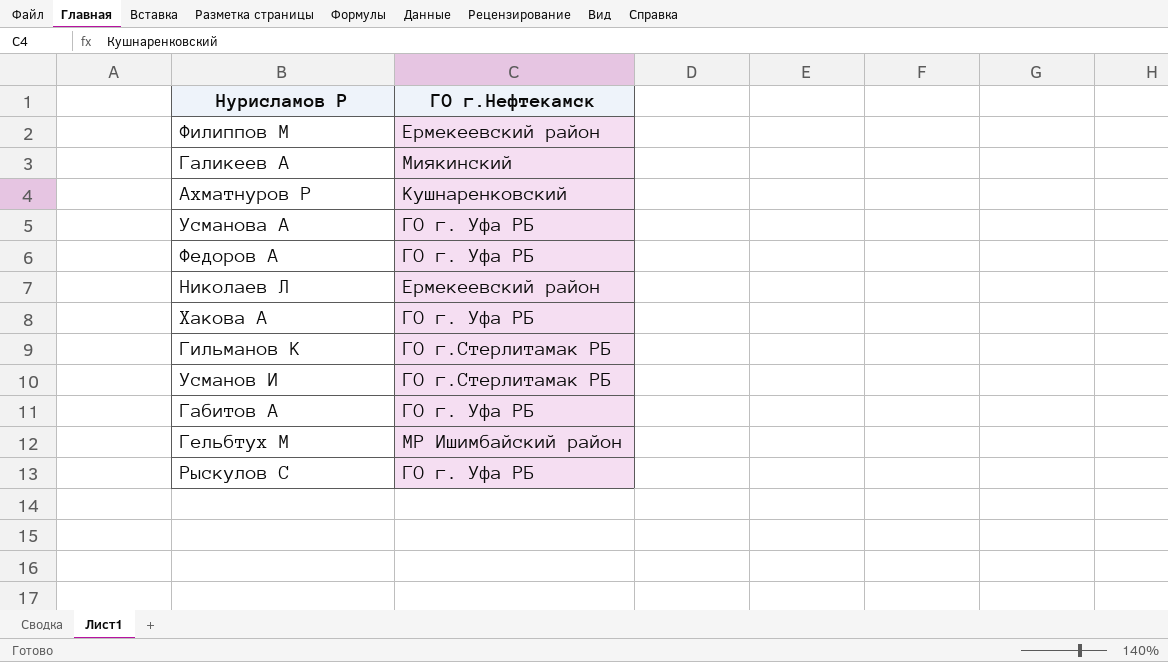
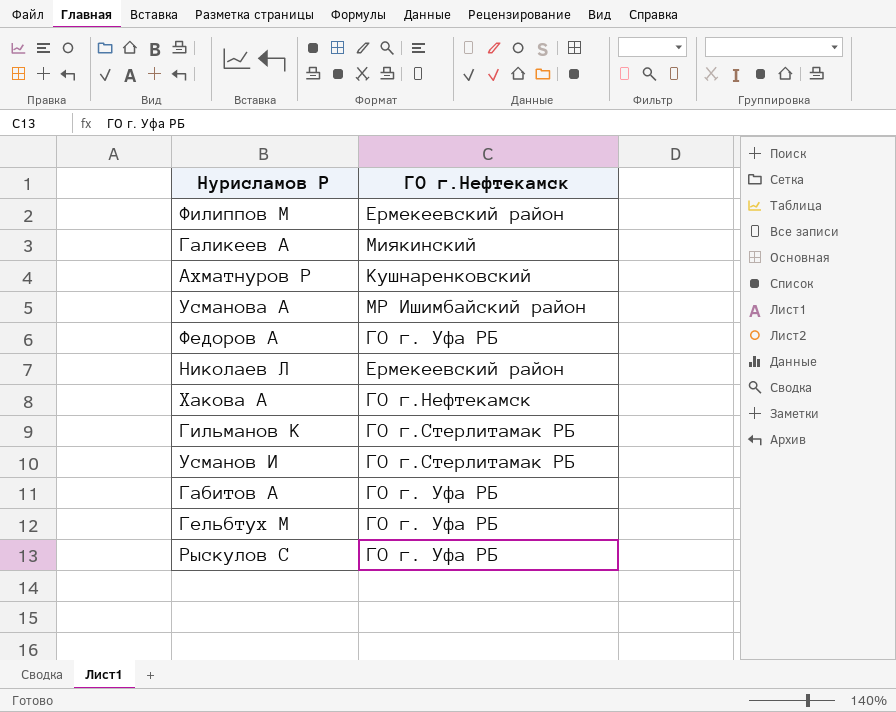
Усманова А | ГО г.Нефтекамск: ГО г. Уфа РБ -> МР Ишимбайский район
Хакова А | ГО г.Нефтекамск: ГО г. Уфа РБ -> ГО г.Нефтекамск
Гельбтух М | ГО г.Нефтекамск: МР Ишимбайский район -> ГО г. Уфа РБ

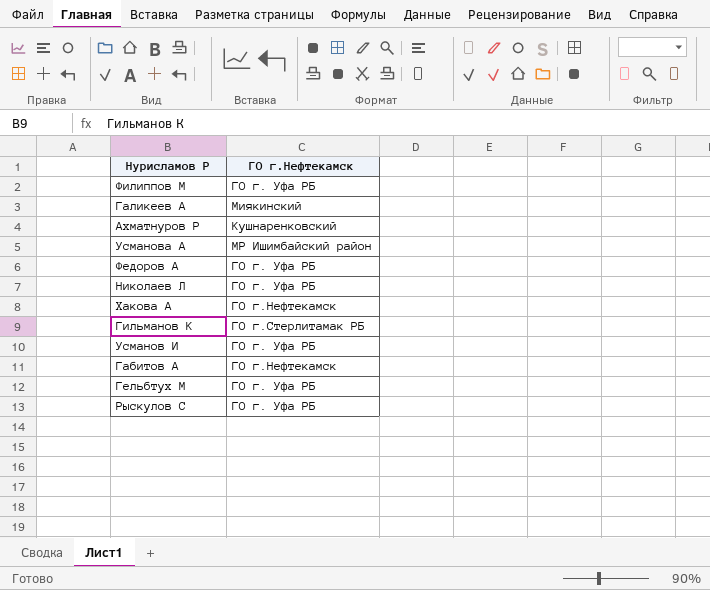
Филиппов М | ГО г.Нефтекамск: Ермекеевский район -> ГО г. Уфа РБ
Николаев Л | ГО г.Нефтекамск: Ермекеевский район -> ГО г. Уфа РБ
Усманов И | ГО г.Нефтекамск: ГО г.Стерлитамак РБ -> ГО г. Уфа РБ
Габитов А | ГО г.Нефтекамск: ГО г. Уфа РБ -> ГО г.Нефтекамск

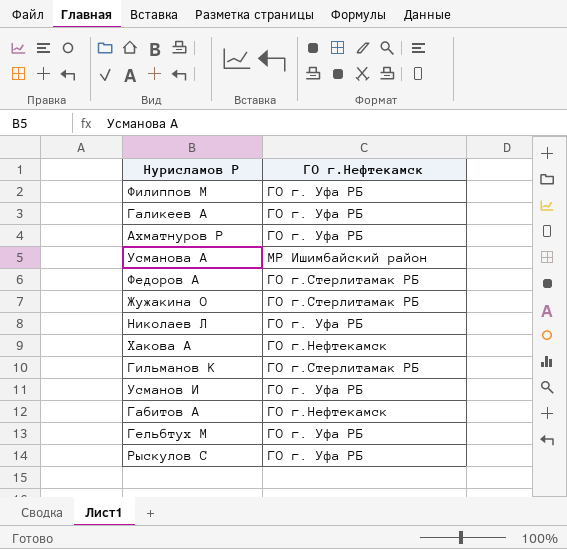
Галикеев А | ГО г.Нефтекамск: Миякинский -> ГО г. Уфа РБ
Ахматнуров Р | ГО г.Нефтекамск: Кушнаренковский -> ГО г. Уфа РБ
Федоров А | ГО г.Нефтекамск: ГО г. Уфа РБ -> ГО г.Стерлитамак РБ
row Жужакина О: none -> ГО г.Стерлитамак РБ

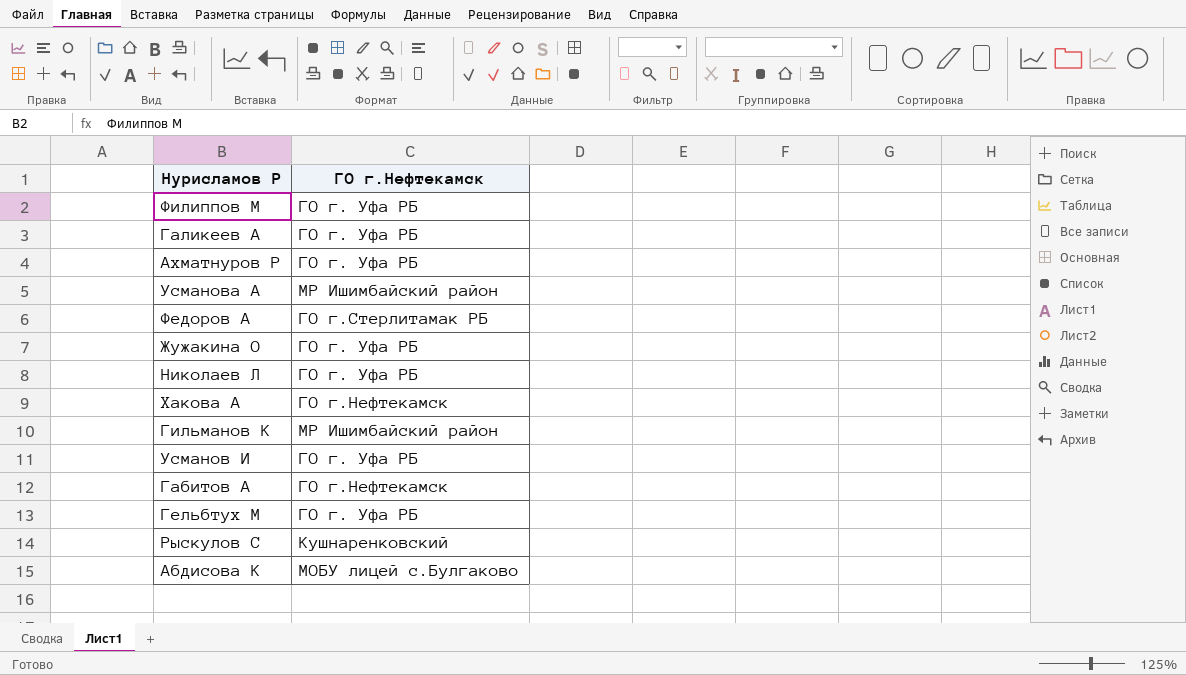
Жужакина О | ГО г.Нефтекамск: ГО г.Стерлитамак РБ -> ГО г. Уфа РБ
Гильманов К | ГО г.Нефтекамск: ГО г.Стерлитамак РБ -> МР Ишимбайский район
Рыскулов С | ГО г.Нефтекамск: ГО г. Уфа РБ -> Кушнаренковский
row Абдисова К: none -> МОБУ лицей с.Булгаково

